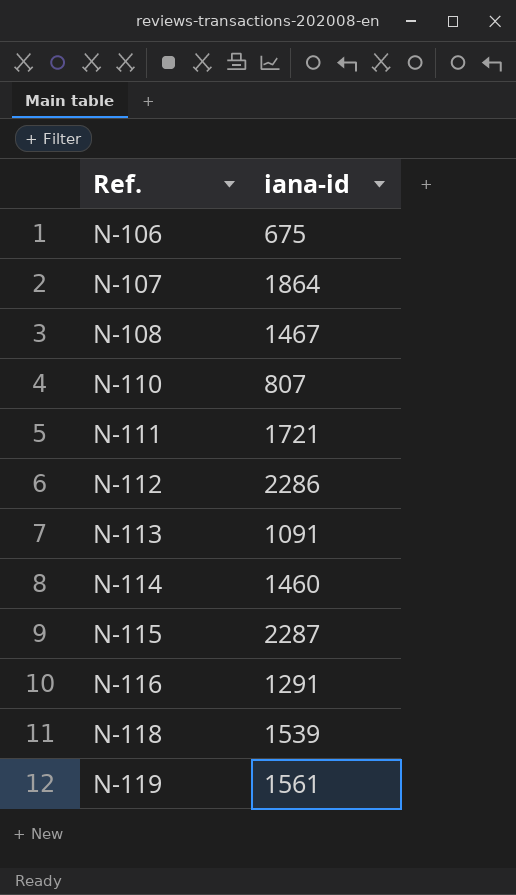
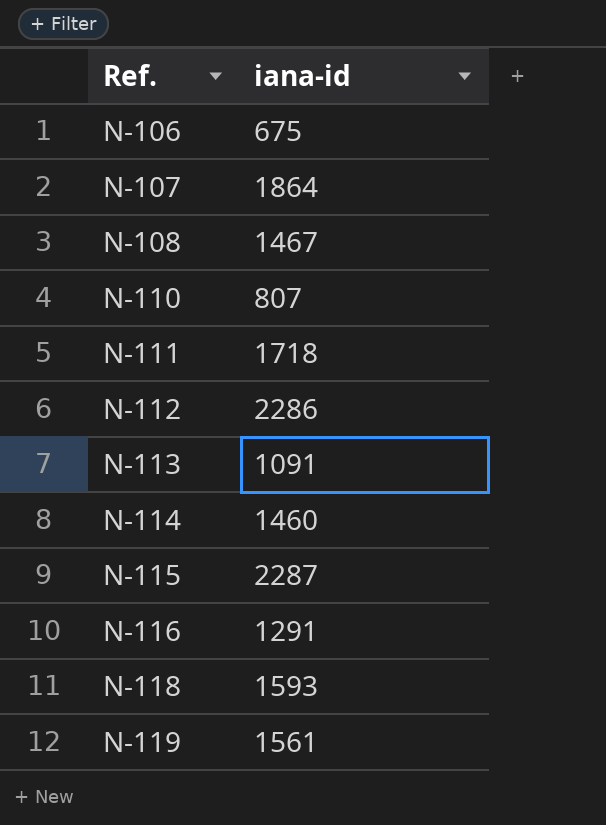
N-111 | iana-id: 1721 -> 1718
N-118 | iana-id: 1539 -> 1593

